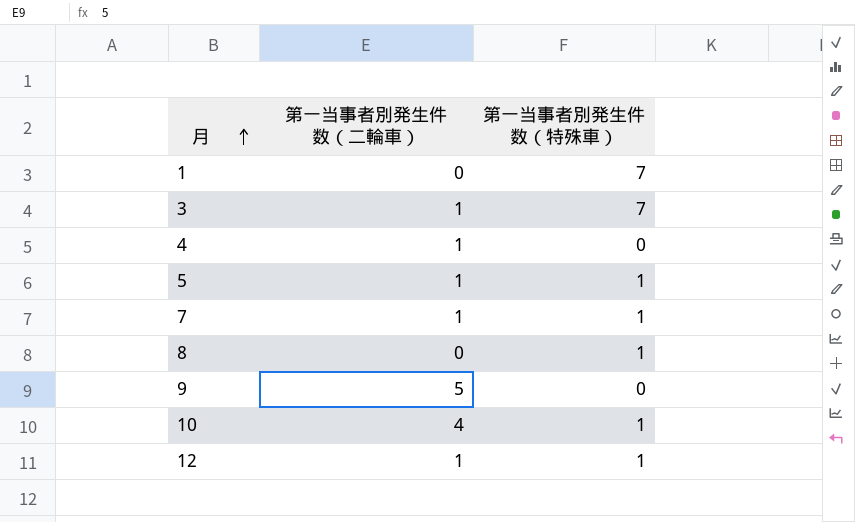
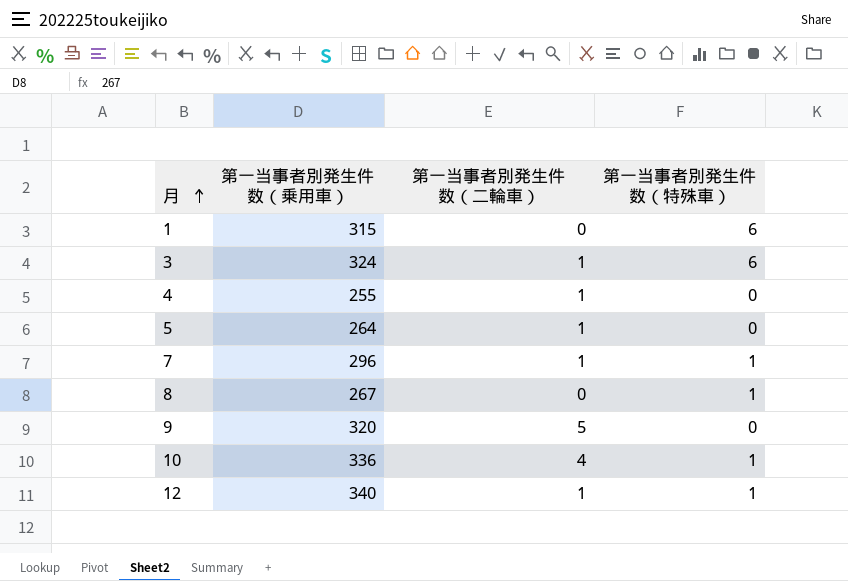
column 第一当事者別発生件数（乗用車） | position: none -> 2
1 | 第一当事者別発生件数（特殊車）: 7 -> 6
3 | 第一当事者別発生件数（特殊車）: 7 -> 6
5 | 第一当事者別発生件数（特殊車）: 1 -> 0

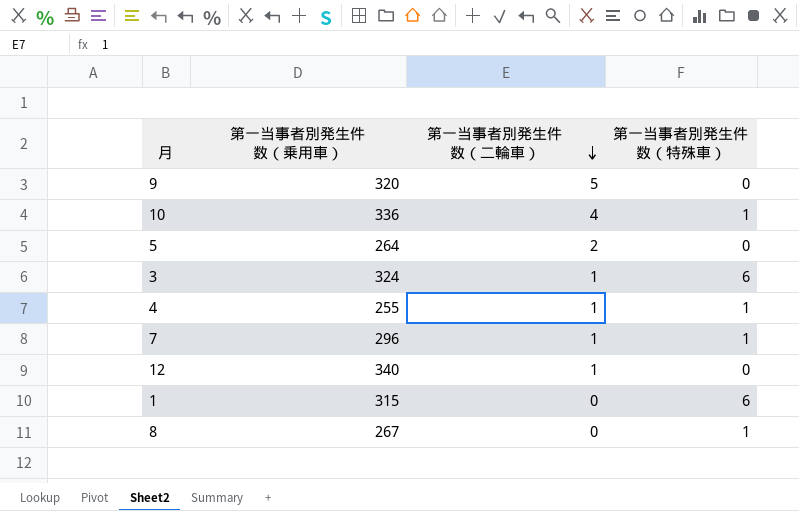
row order: 月 ascending -> 第一当事者別発生件数（二輪車） descending
5 | 第一当事者別発生件数（二輪車）: 1 -> 2
4 | 第一当事者別発生件数（特殊車）: 0 -> 1
12 | 第一当事者別発生件数（特殊車）: 1 -> 0

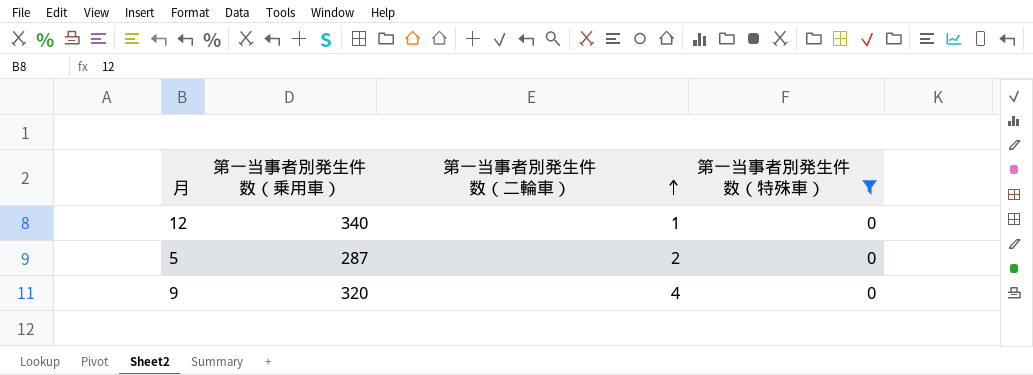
filter: none -> 第一当事者別発生件数（特殊車） = 0
row order: 第一当事者別発生件数（二輪車） descending -> 第一当事者別発生件数（二輪車） ascending
5 | 第一当事者別発生件数（乗用車）: 264 -> 287
9 | 第一当事者別発生件数（二輪車）: 5 -> 4

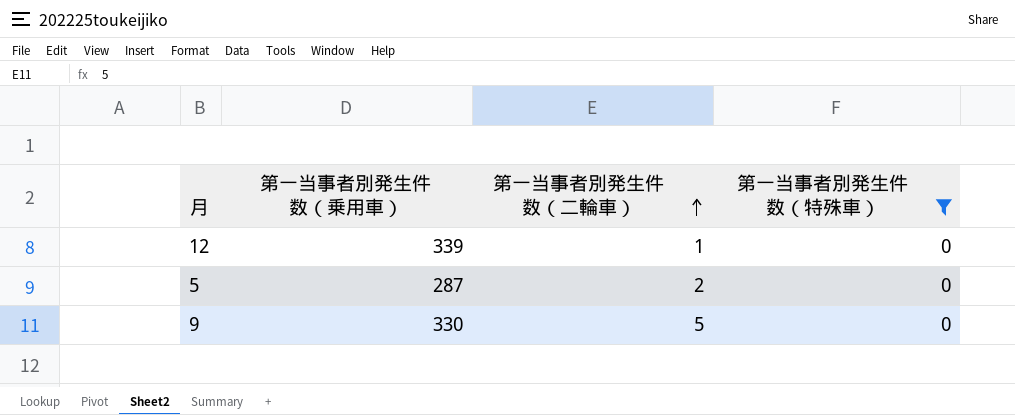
12 | 第一当事者別発生件数（乗用車）: 340 -> 339
9 | 第一当事者別発生件数（乗用車）: 320 -> 330
9 | 第一当事者別発生件数（二輪車）: 4 -> 5

